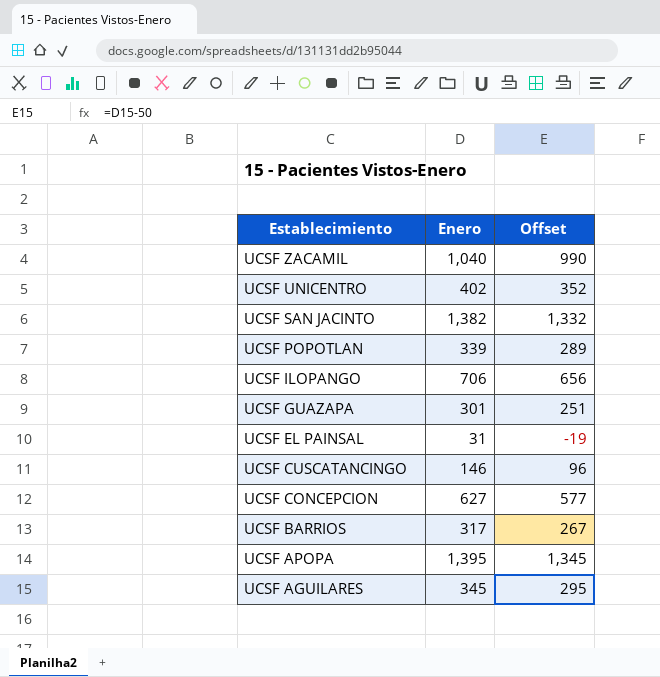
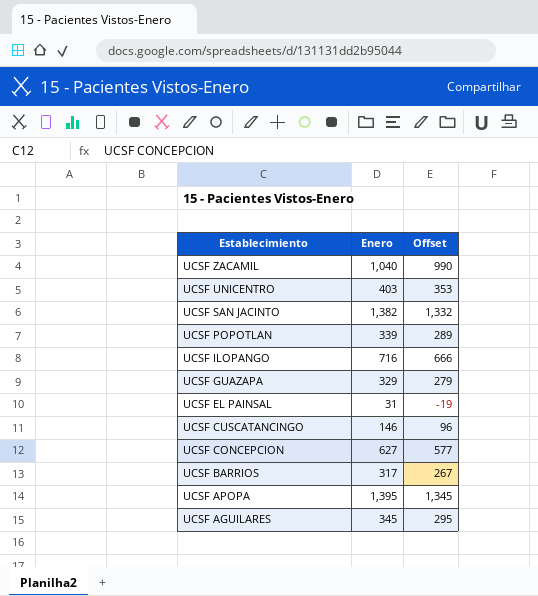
UCSF UNICENTRO | Enero: 402 -> 403
UCSF UNICENTRO | Offset: 352 -> 353
UCSF ILOPANGO | Enero: 706 -> 716
UCSF ILOPANGO | Offset: 656 -> 666
UCSF GUAZAPA | Enero: 301 -> 329
UCSF GUAZAPA | Offset: 251 -> 279

